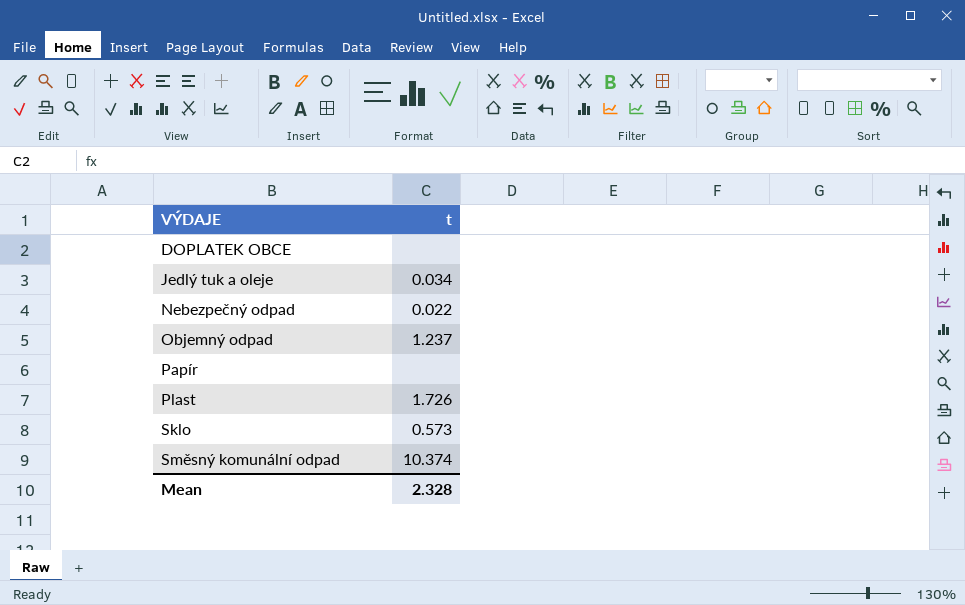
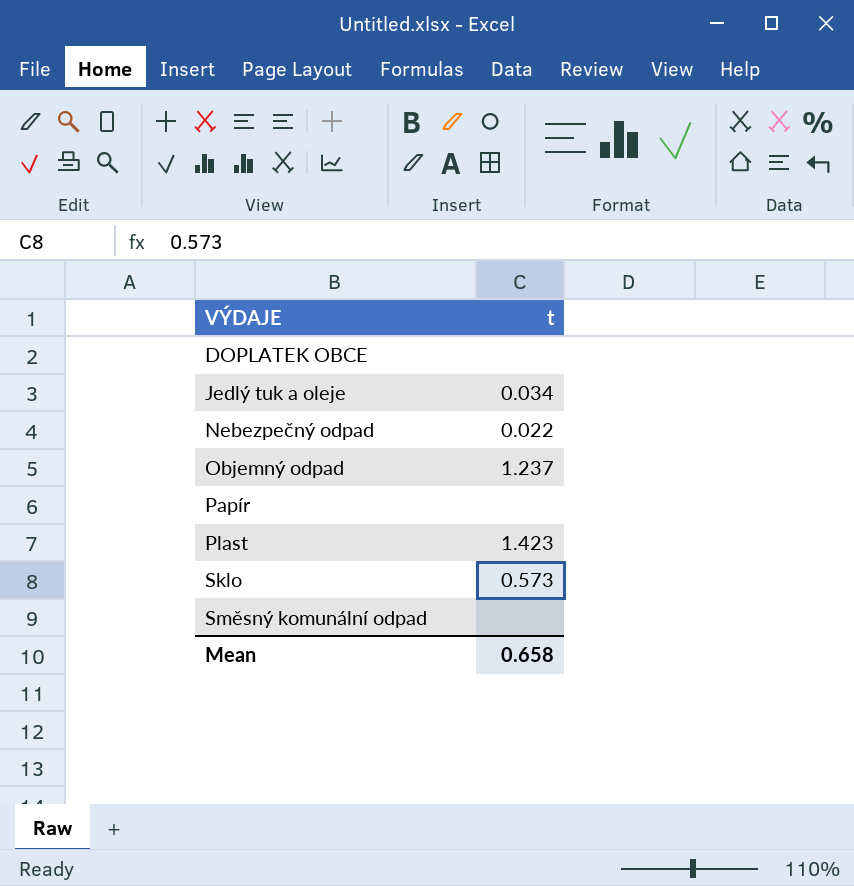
Plast | t: 1.726 -> 1.423
Směsný komunální odpad | t: 10.374 -> none
Mean | t: 2.328 -> 0.658

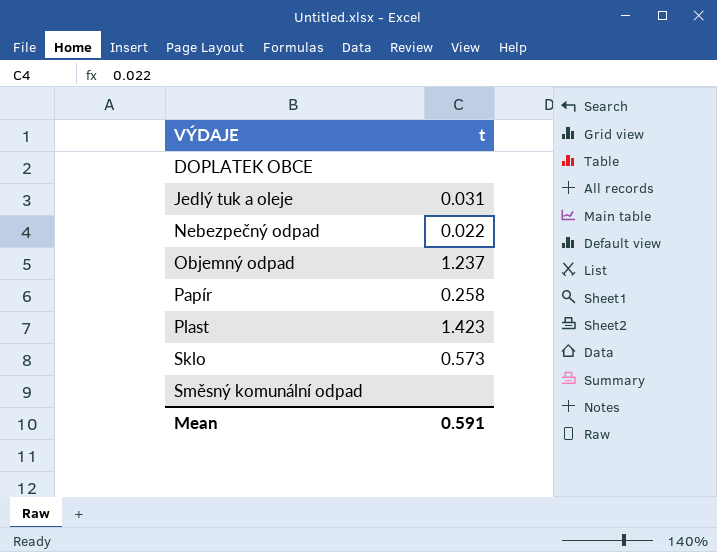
Jedlý tuk a oleje | t: 0.034 -> 0.031
Papír | t: none -> 0.258
Mean | t: 0.658 -> 0.591

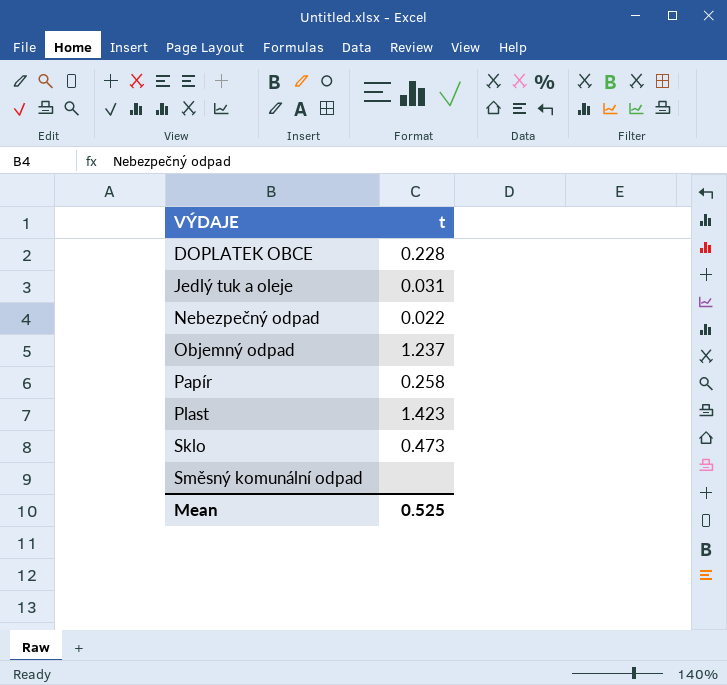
DOPLATEK OBCE | t: none -> 0.228
Sklo | t: 0.573 -> 0.473
Mean | t: 0.591 -> 0.525

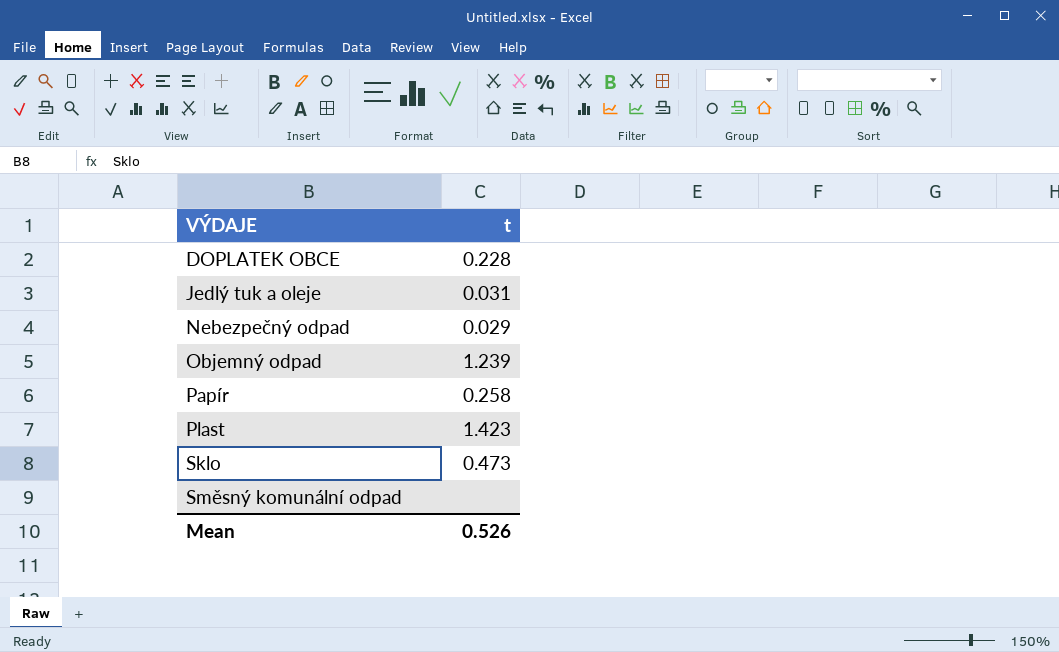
Nebezpečný odpad | t: 0.022 -> 0.029
Objemný odpad | t: 1.237 -> 1.239
Mean | t: 0.525 -> 0.526

